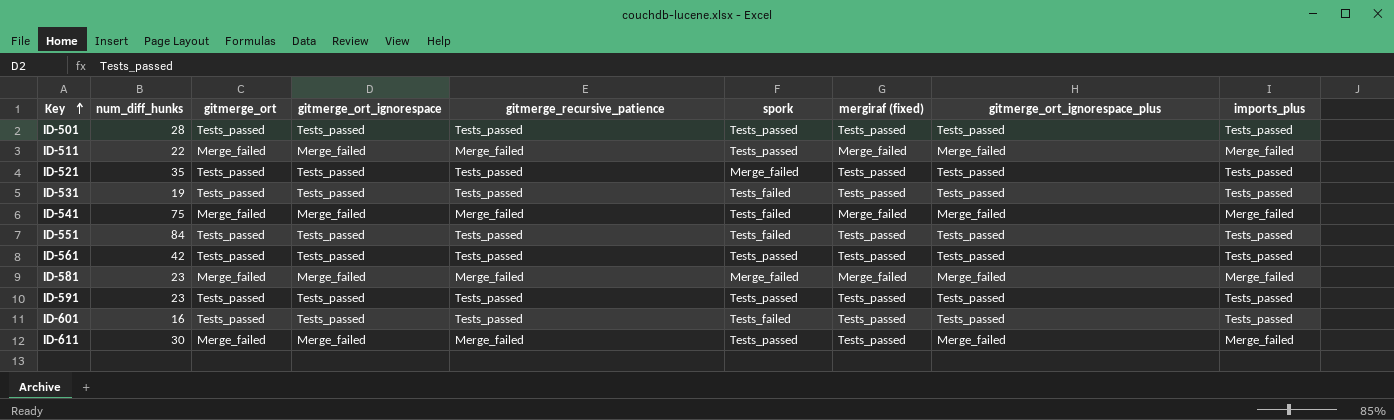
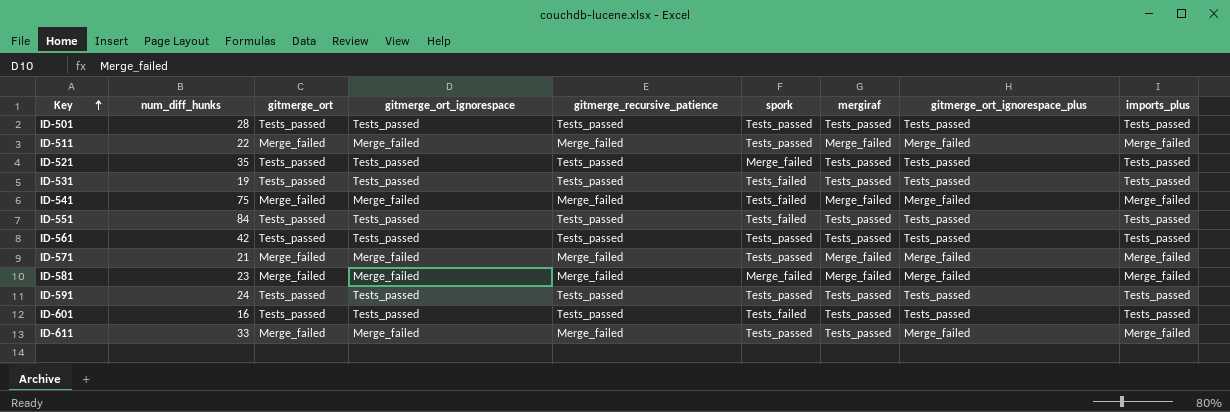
column name: mergiraf (fixed) -> mergiraf
row ID-571: none -> 21 | Merge_failed | Merge_failed | Merge_failed | Tests_passed | Merge_failed | Merge_failed | Merge_failed
ID-591 | num_diff_hunks: 23 -> 24
ID-611 | num_diff_hunks: 30 -> 33

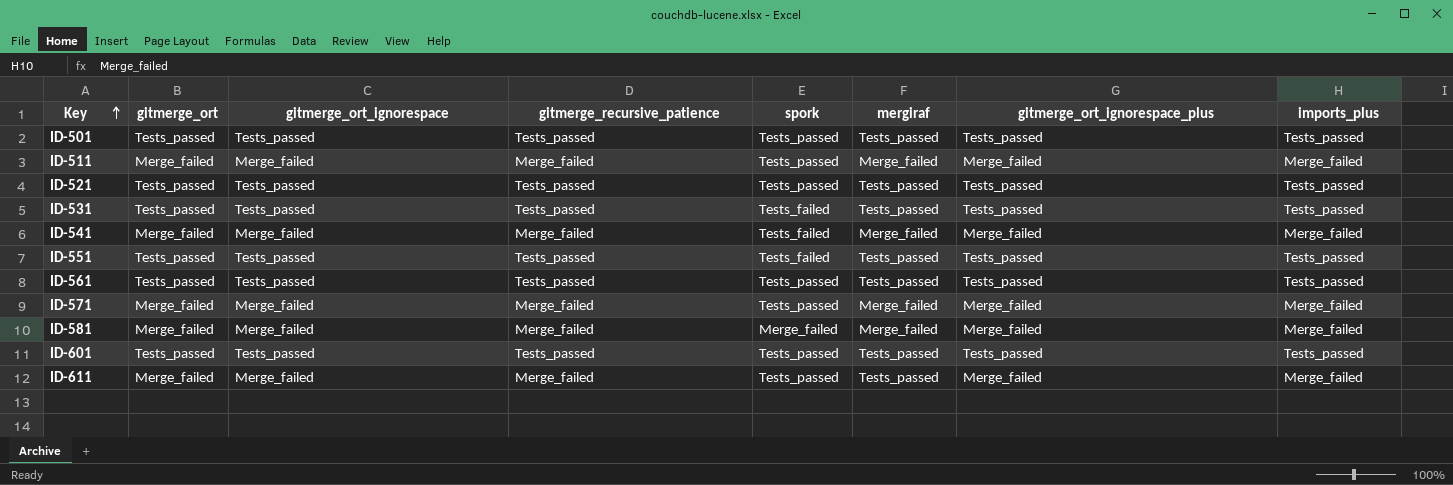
column num_diff_hunks | position: 2 -> none
row ID-591: 24 | Tests_passed | Tests_passed | Tests_passed | Tests_passed | Tests_passed | Tests_passed | Tests_passed -> none
ID-521 | spork: Merge_failed -> Tests_passed
ID-601 | spork: Tests_failed -> Tests_passed

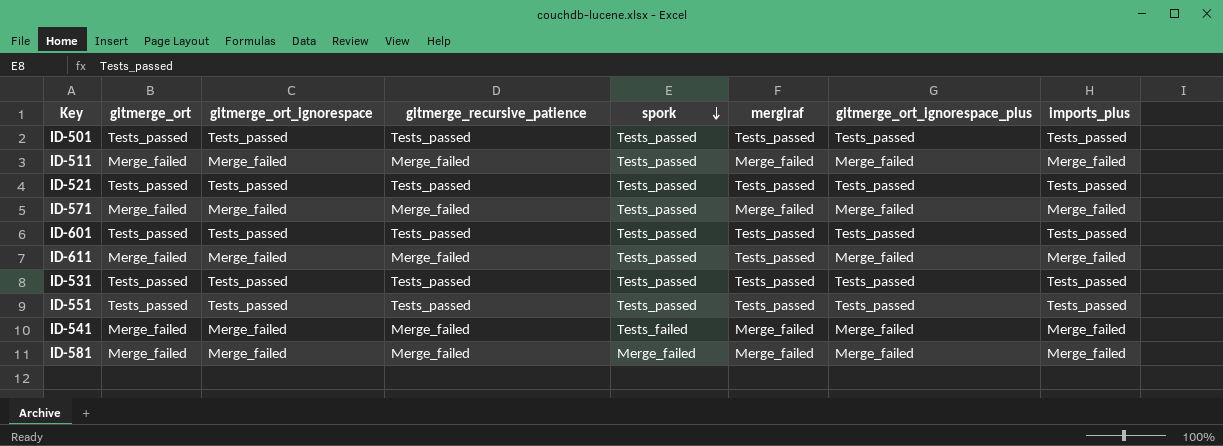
row order: Key ascending -> spork descending
row ID-561: Tests_passed | Tests_passed | Tests_passed | Tests_passed | Tests_passed | Tests_passed | Tests_passed -> none
ID-531 | spork: Tests_failed -> Tests_passed
ID-551 | spork: Tests_failed -> Tests_passed

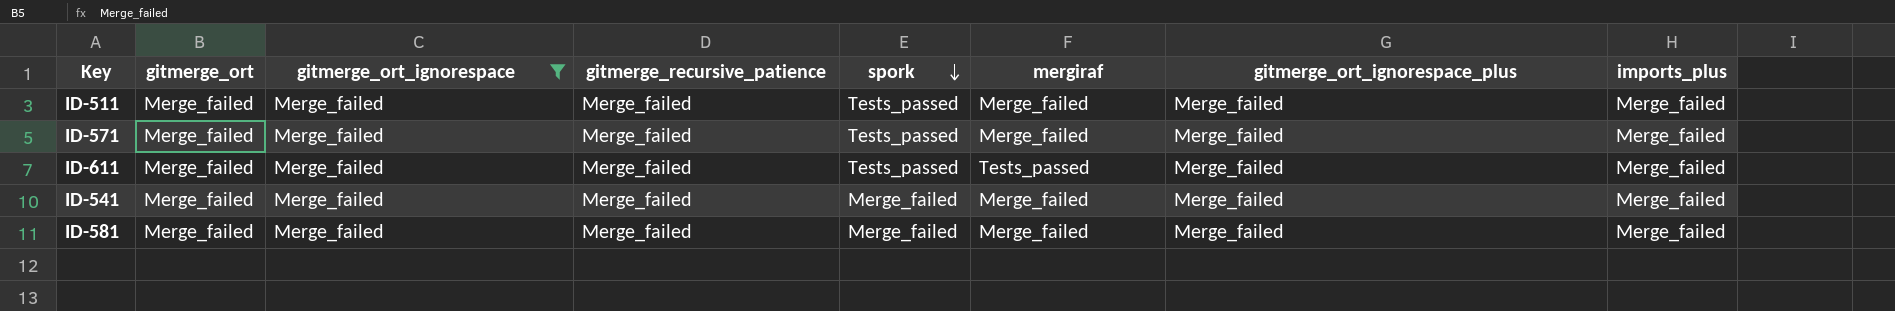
filter: none -> gitmerge_ort_ignorespace = Merge_failed
ID-541 | spork: Tests_failed -> Merge_failed

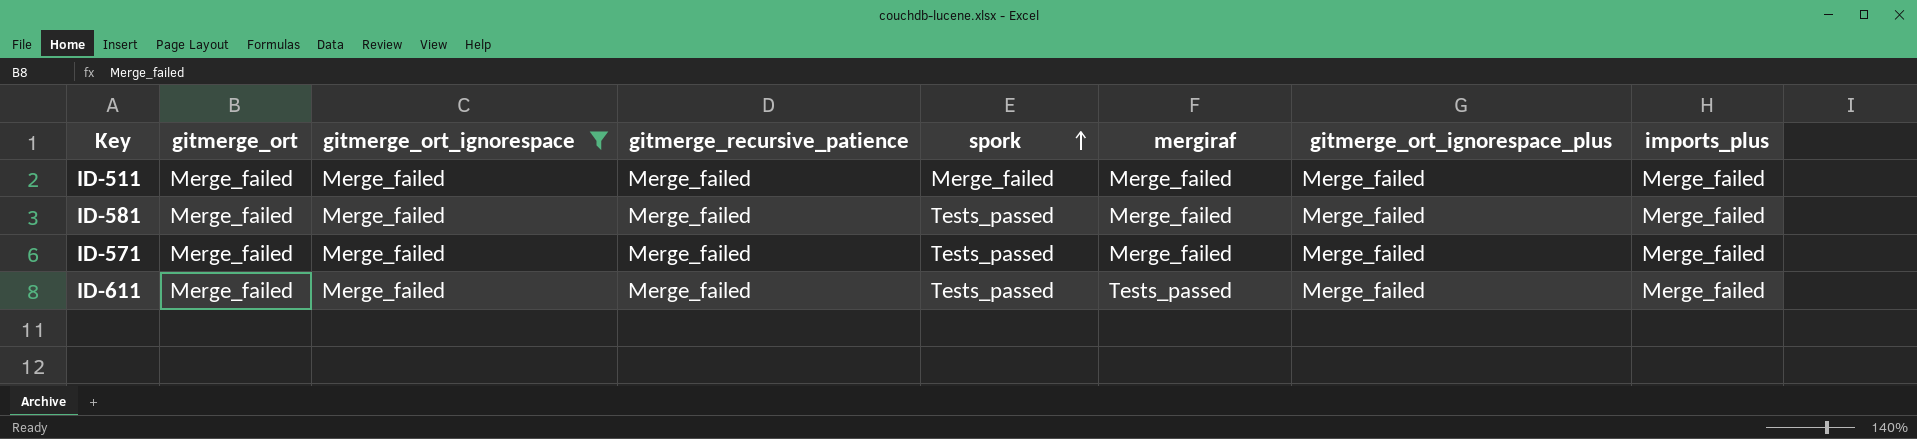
row order: spork descending -> spork ascending
row ID-541: Merge_failed | Merge_failed | Merge_failed | Merge_failed | Merge_failed | Merge_failed | Merge_failed -> none
ID-511 | spork: Tests_passed -> Merge_failed
ID-581 | spork: Merge_failed -> Tests_passed

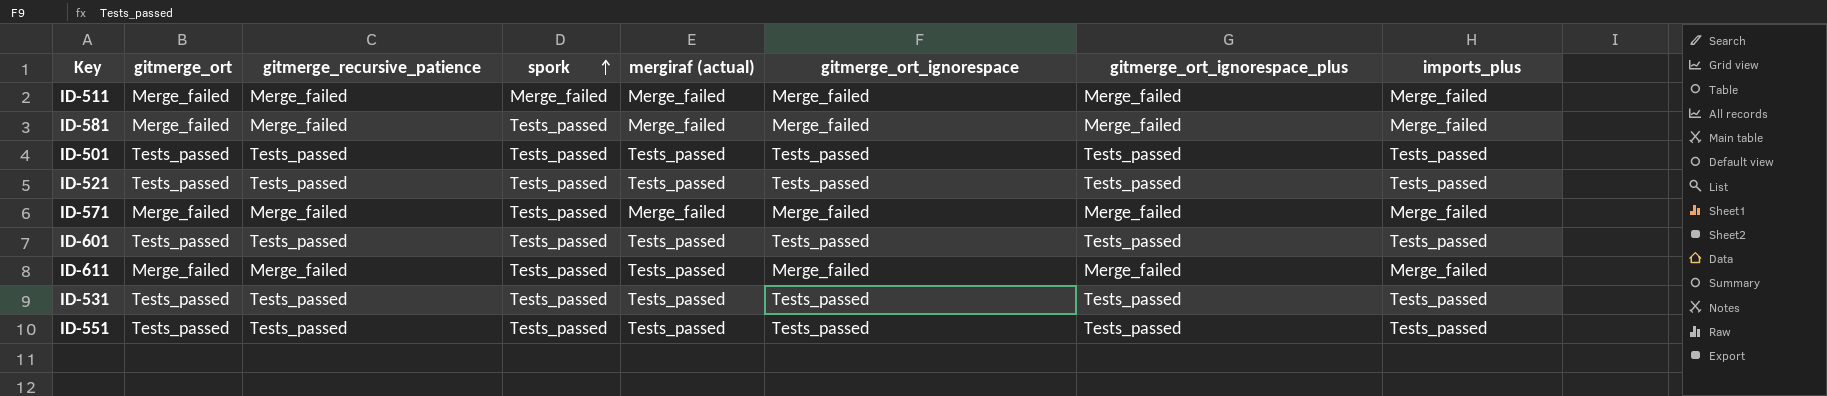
filter: gitmerge_ort_ignorespace = Merge_failed -> none
column name: mergiraf -> mergiraf (actual)
column gitmerge_ort_ignorespace | position: 3 -> 6

